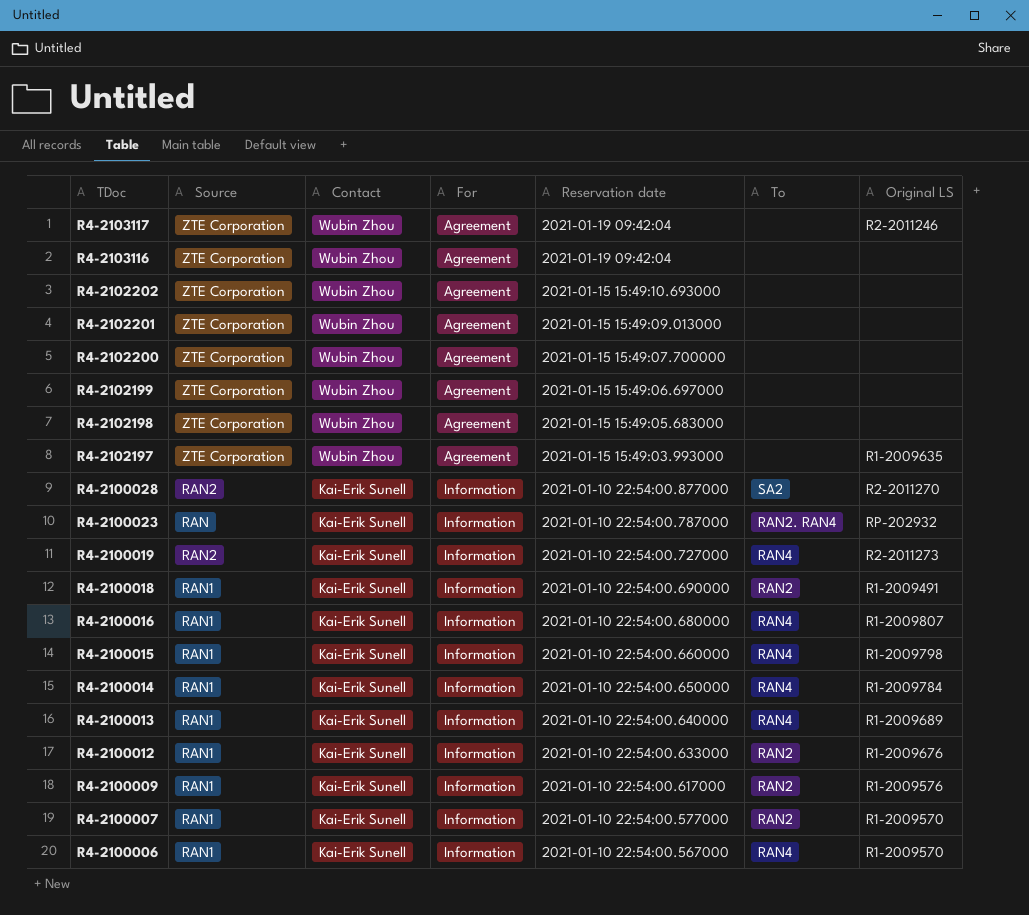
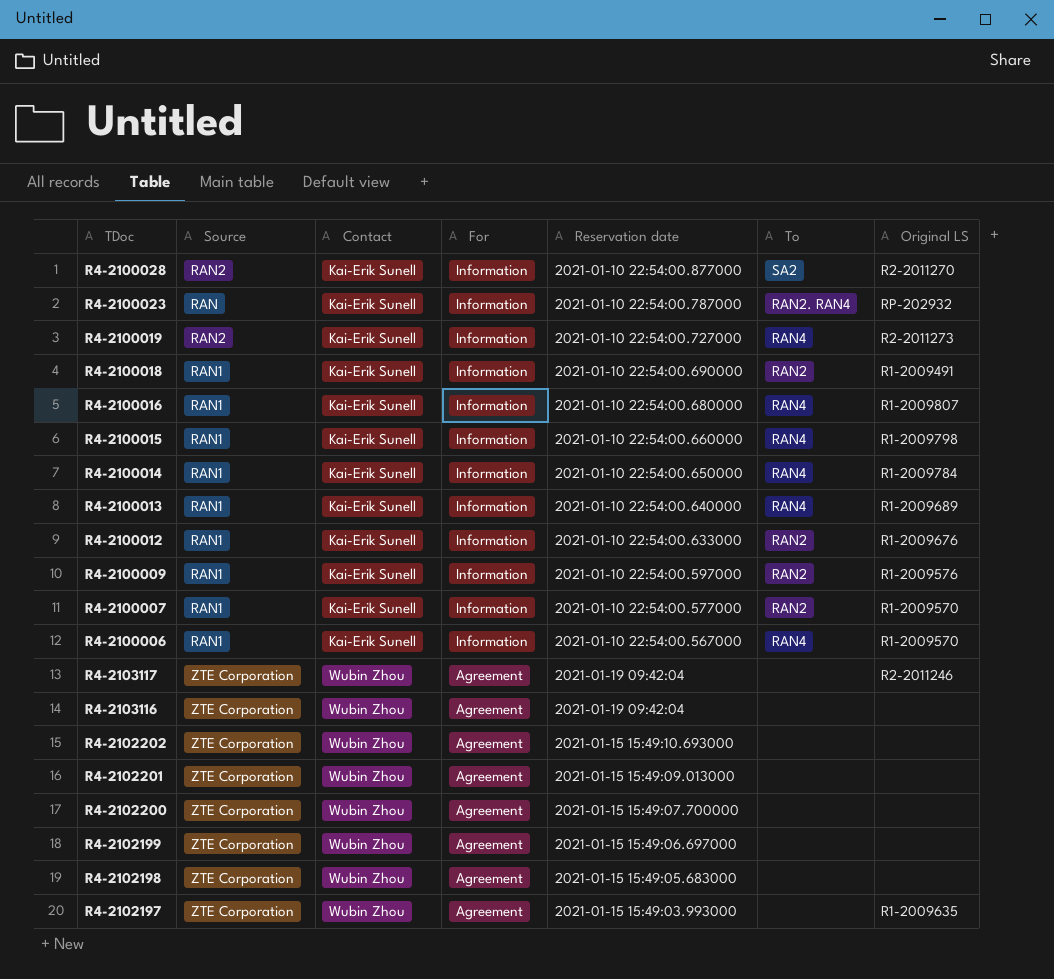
row order: TDoc descending -> Contact ascending
R4-2100009 | Reservation date: 2021-01-10 22:54:00.617000 -> 2021-01-10 22:54:00.597000

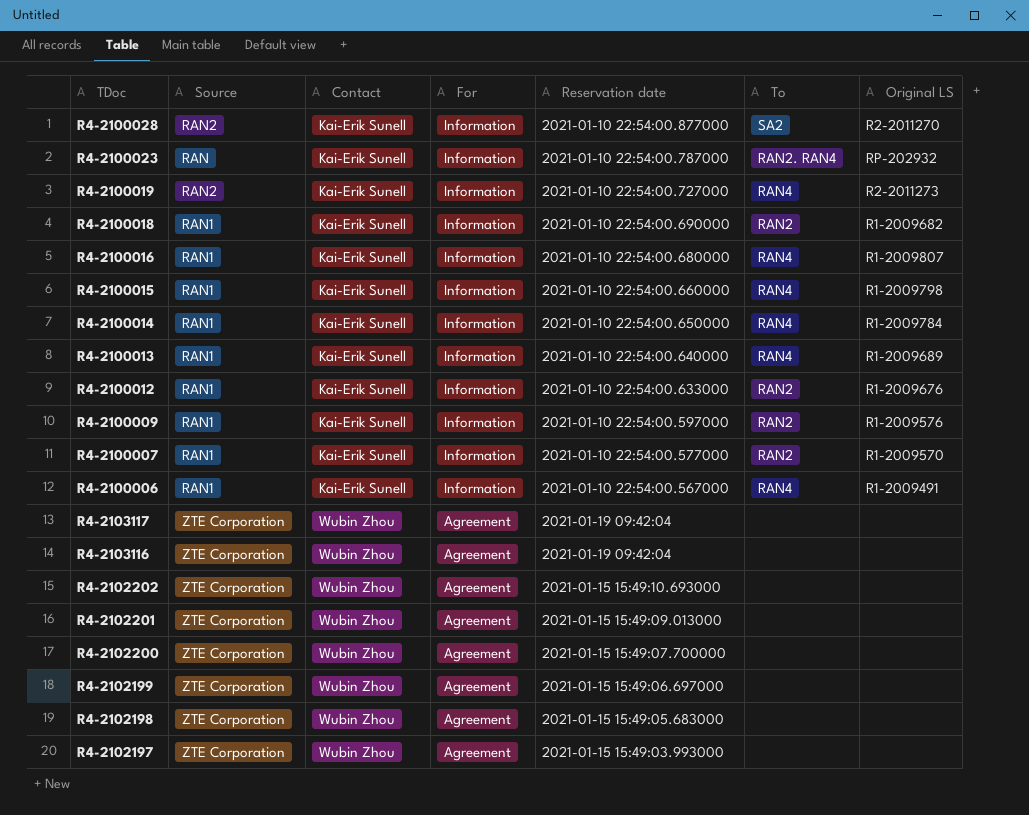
R4-2100018 | Original LS: R1-2009491 -> R1-2009682
R4-2100006 | Original LS: R1-2009570 -> R1-2009491
R4-2103117 | Original LS: R2-2011246 -> none
R4-2102197 | Original LS: R1-2009635 -> none

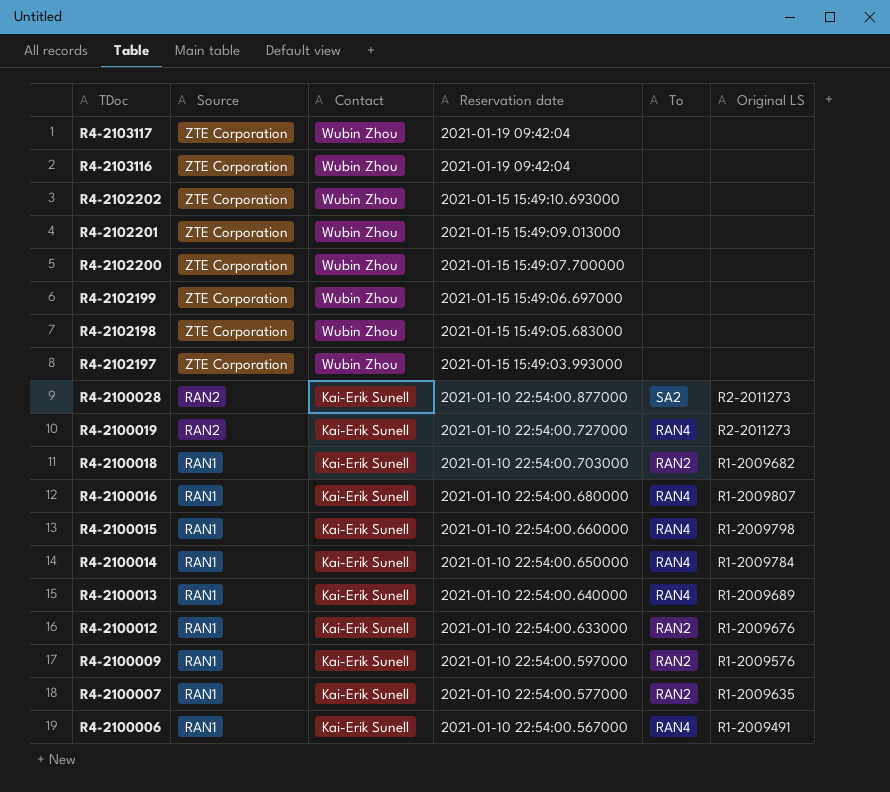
row order: Contact ascending -> TDoc descending
column For | position: 4 -> none
row R4-2100023: RAN | Kai-Erik Sunell | Information | 2021-01-10 22:54:00.787000 | RAN2. RAN4 | RP-202932 -> none
R4-2100028 | Original LS: R2-2011270 -> R2-2011273
R4-2100018 | Reservation date: 2021-01-10 22:54:00.690000 -> 2021-01-10 22:54:00.703000
R4-2100007 | Original LS: R1-2009570 -> R1-2009635

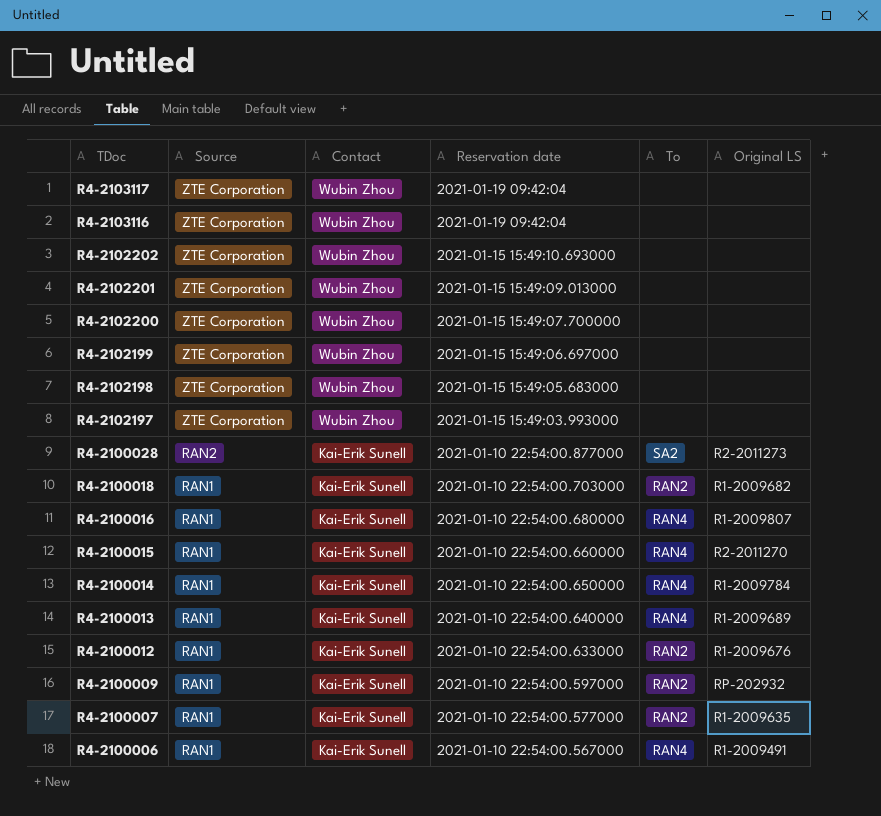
row R4-2100019: RAN2 | Kai-Erik Sunell | 2021-01-10 22:54:00.727000 | RAN4 | R2-2011273 -> none
R4-2100015 | Original LS: R1-2009798 -> R2-2011270
R4-2100009 | Original LS: R1-2009576 -> RP-202932

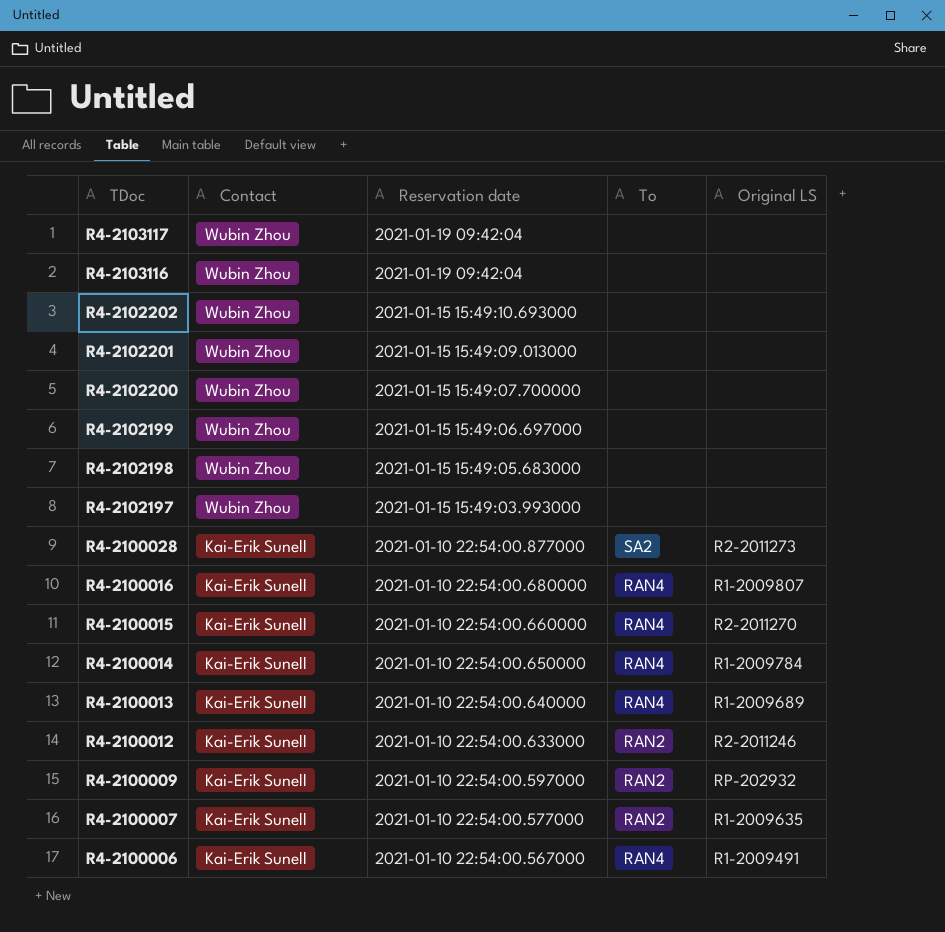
column Source | position: 2 -> none
row R4-2100018: RAN1 | Kai-Erik Sunell | 2021-01-10 22:54:00.703000 | RAN2 | R1-2009682 -> none
R4-2100012 | Original LS: R1-2009676 -> R2-2011246

